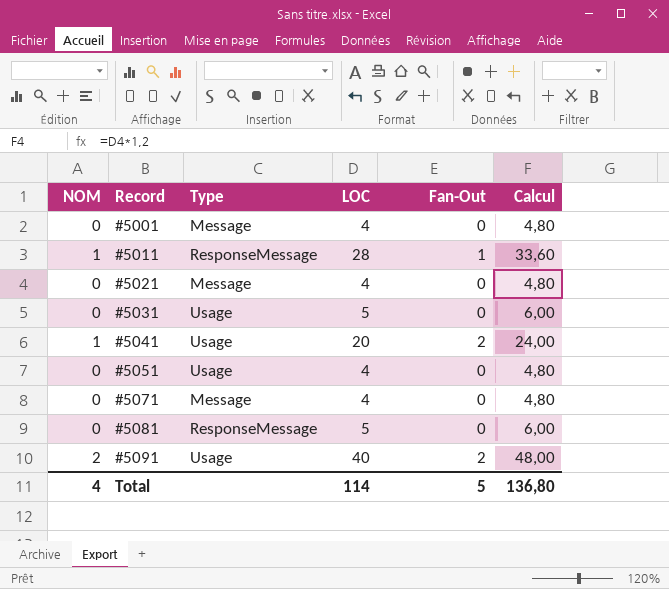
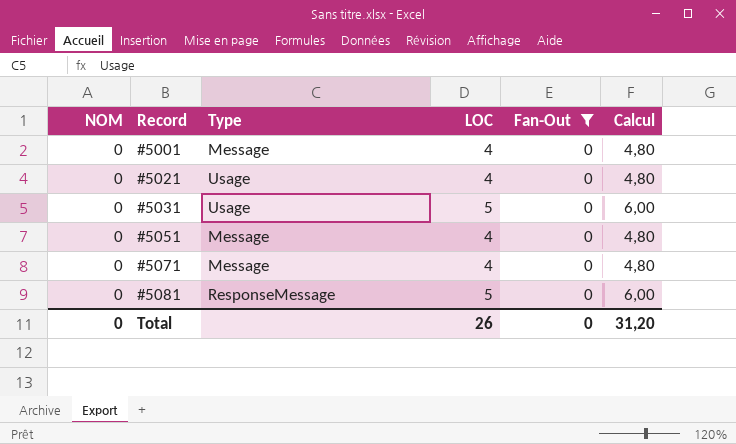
filter: none -> Fan-Out = 0
#5021 | Type: Message -> Usage
#5051 | Type: Usage -> Message
Total | NOM: 4 -> 0
Total | LOC: 114 -> 26
Total | Fan-Out: 5 -> 0
Total | Calcul: 136,80 -> 31,20

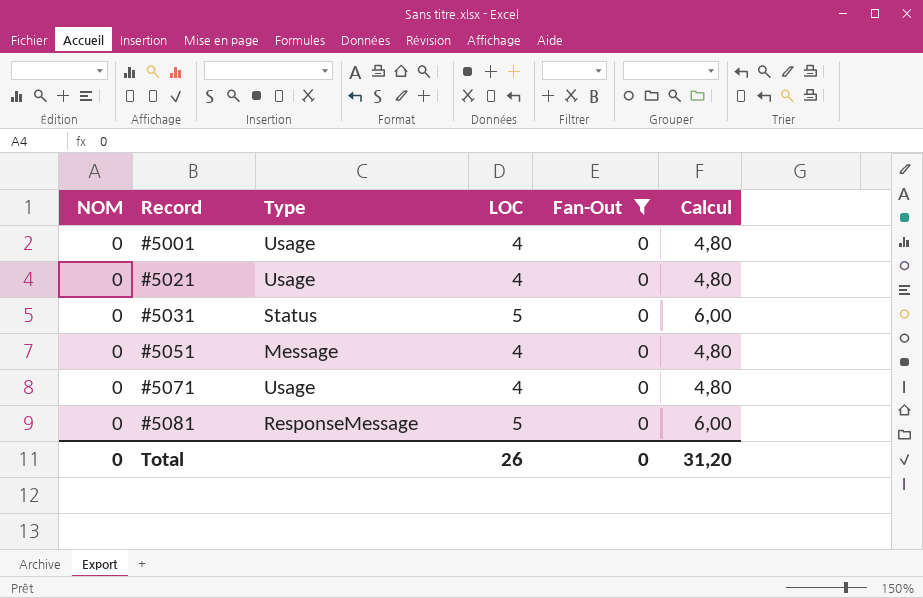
#5001 | Type: Message -> Usage
#5031 | Type: Usage -> Status
#5071 | Type: Message -> Usage

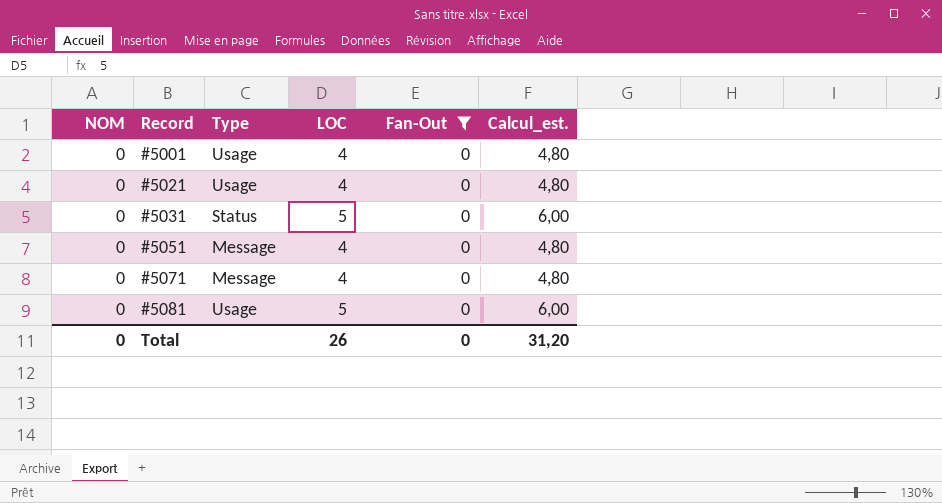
column name: Calcul -> Calcul_est.
#5071 | Type: Usage -> Message
#5081 | Type: ResponseMessage -> Usage

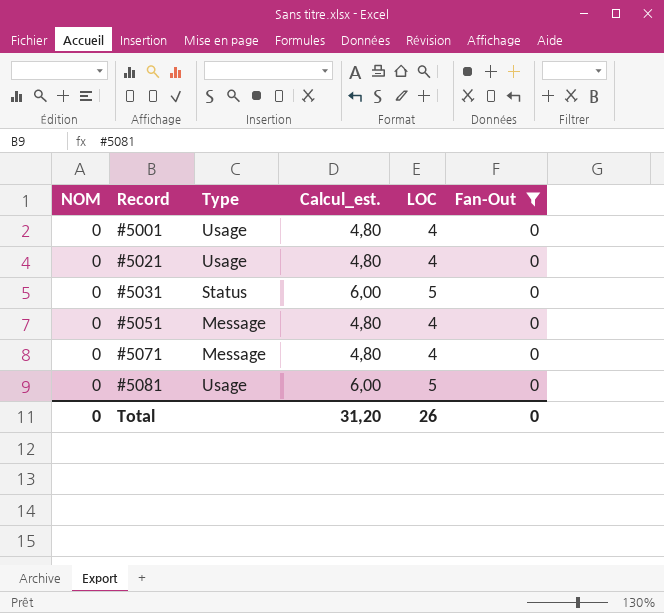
column Calcul_est. | position: 6 -> 4

